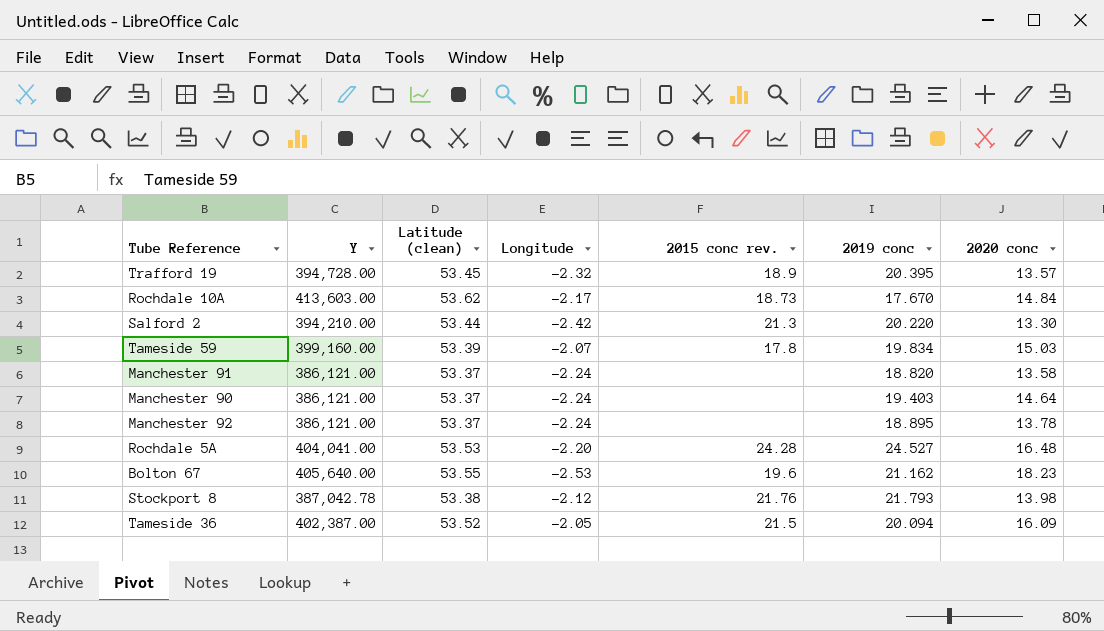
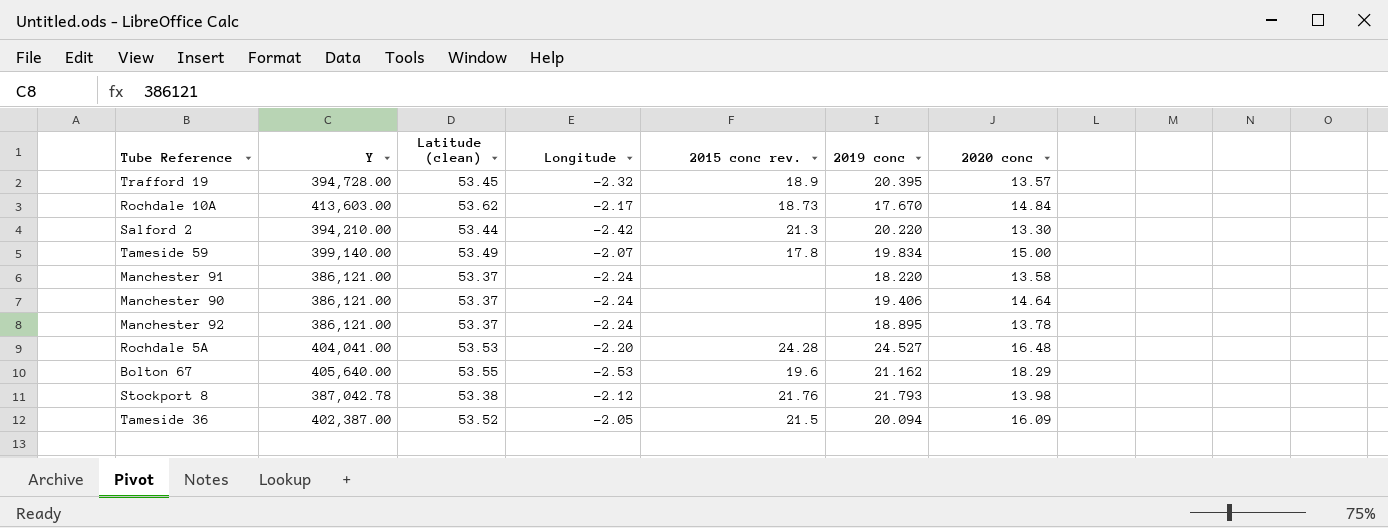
Tameside 59 | Y: 399,160.00 -> 399,140.00
Tameside 59 | Latitude (clean): 53.39 -> 53.49
Tameside 59 | 2020 conc: 15.03 -> 15.00
Manchester 91 | 2019 conc: 18.820 -> 18.220
Manchester 90 | 2019 conc: 19.403 -> 19.406
Bolton 67 | 2020 conc: 18.23 -> 18.29

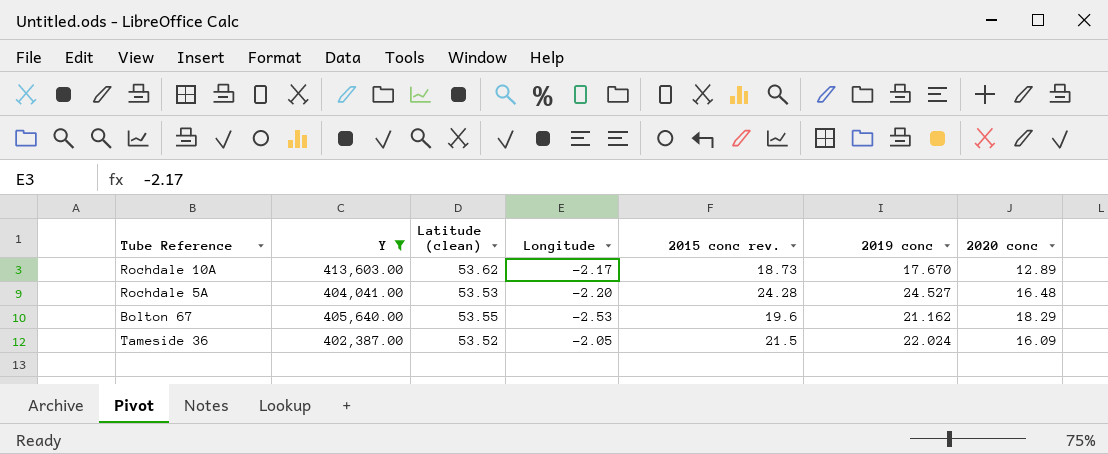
filter: none -> Y >= 402,387.00
Rochdale 10A | 2020 conc: 14.84 -> 12.89
Tameside 36 | 2019 conc: 20.094 -> 22.024

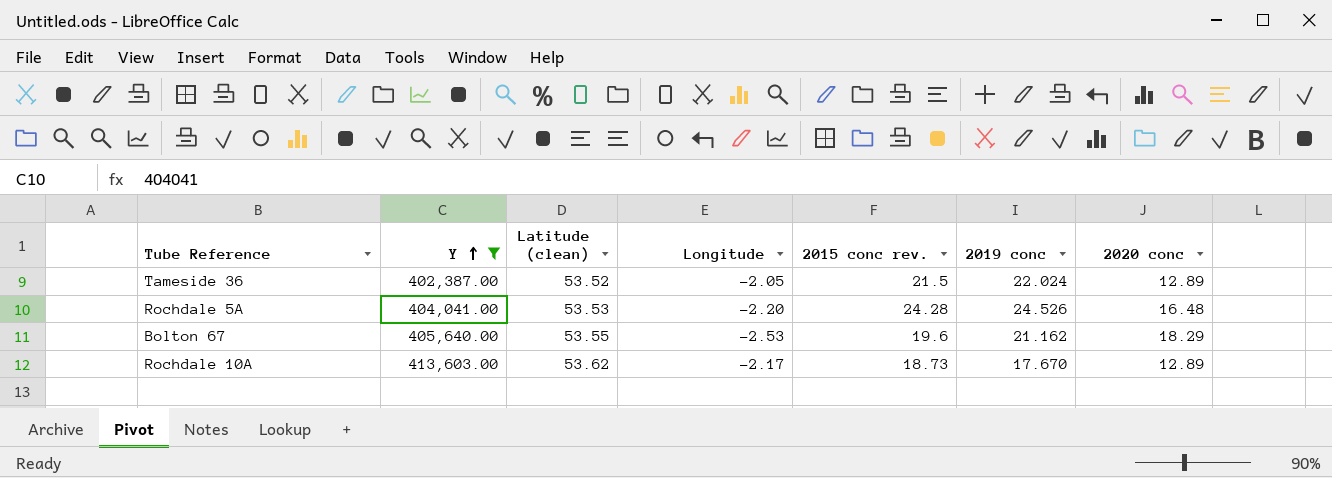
row order: none -> Y ascending
Tameside 36 | 2020 conc: 16.09 -> 12.89
Rochdale 5A | 2019 conc: 24.527 -> 24.526

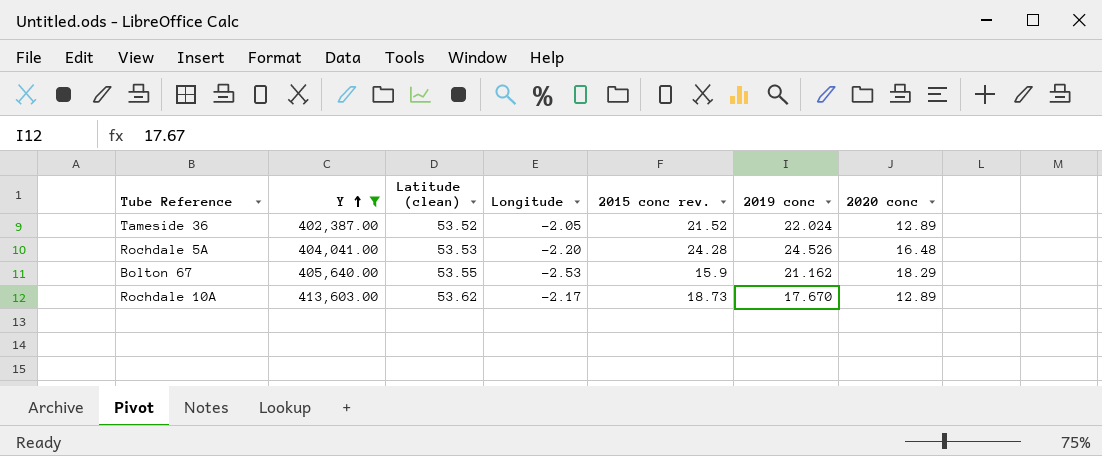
Tameside 36 | 2015 conc rev.: 21.5 -> 21.52
Bolton 67 | 2015 conc rev.: 19.6 -> 15.9

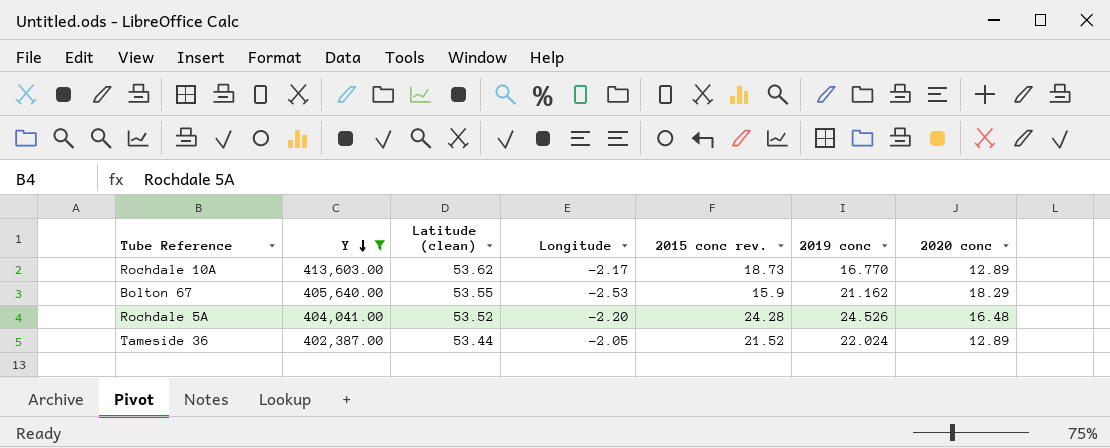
row order: Y ascending -> Y descending
Rochdale 10A | 2019 conc: 17.670 -> 16.770
Rochdale 5A | Latitude (clean): 53.53 -> 53.52
Tameside 36 | Latitude (clean): 53.52 -> 53.44

